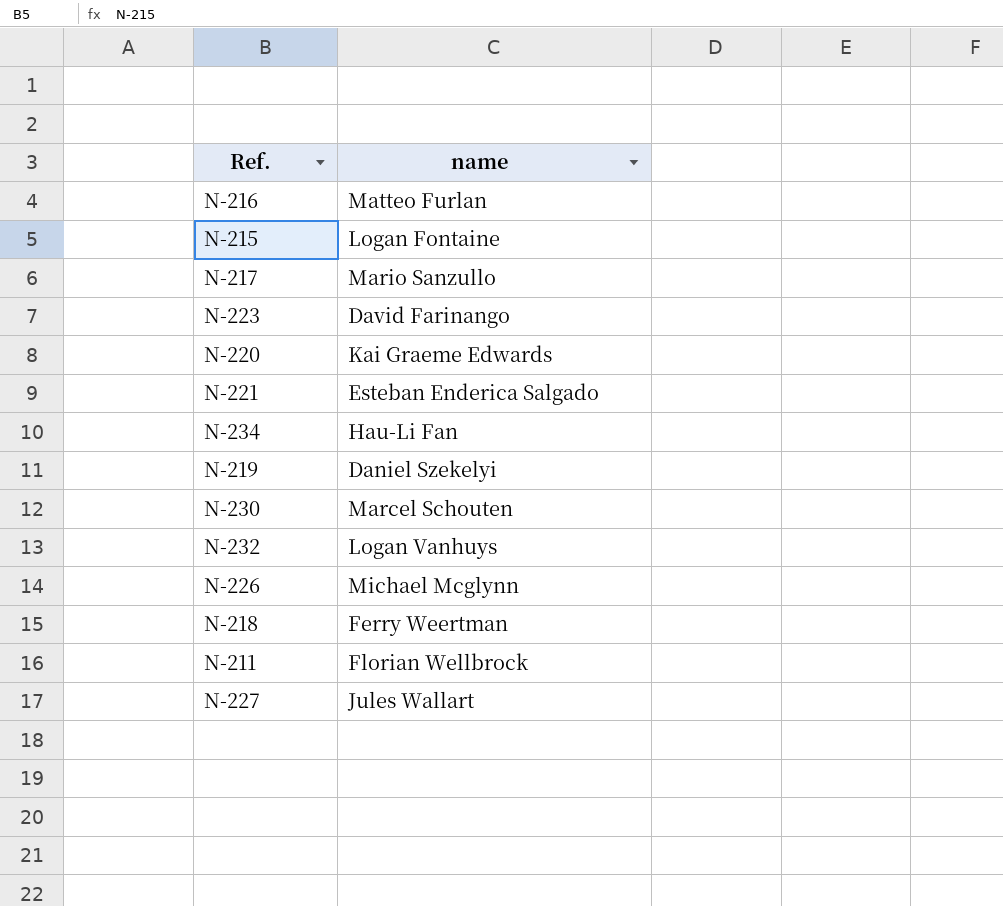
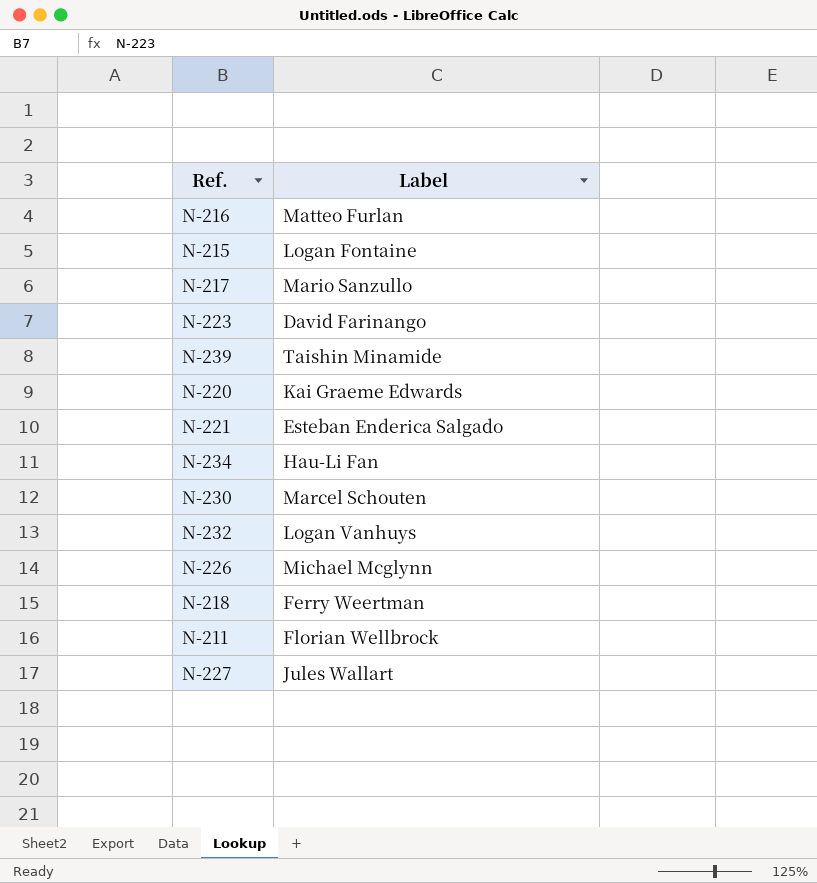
column name: name -> Label
row N-219: Daniel Szekelyi -> none
row N-239: none -> Taishin Minamide

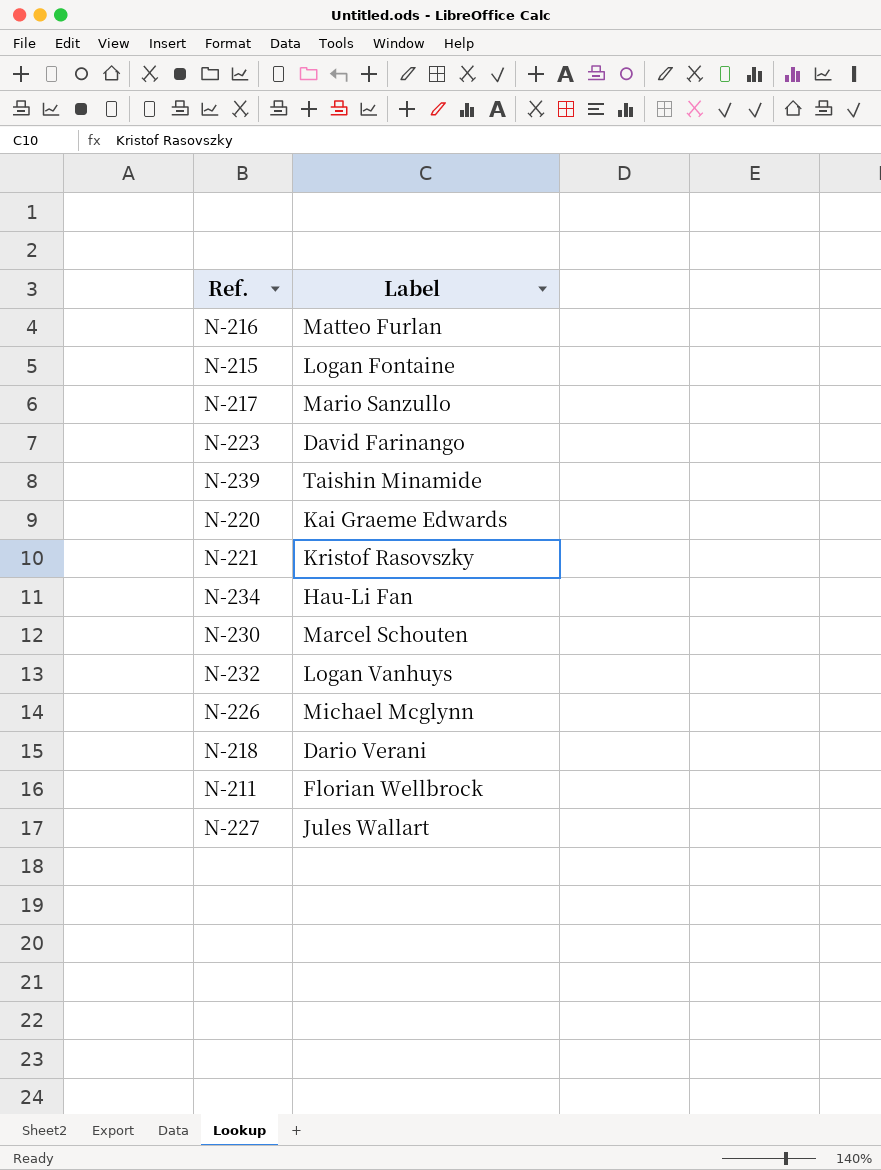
N-221 | Label: Esteban Enderica Salgado -> Kristof Rasovszky
N-218 | Label: Ferry Weertman -> Dario Verani

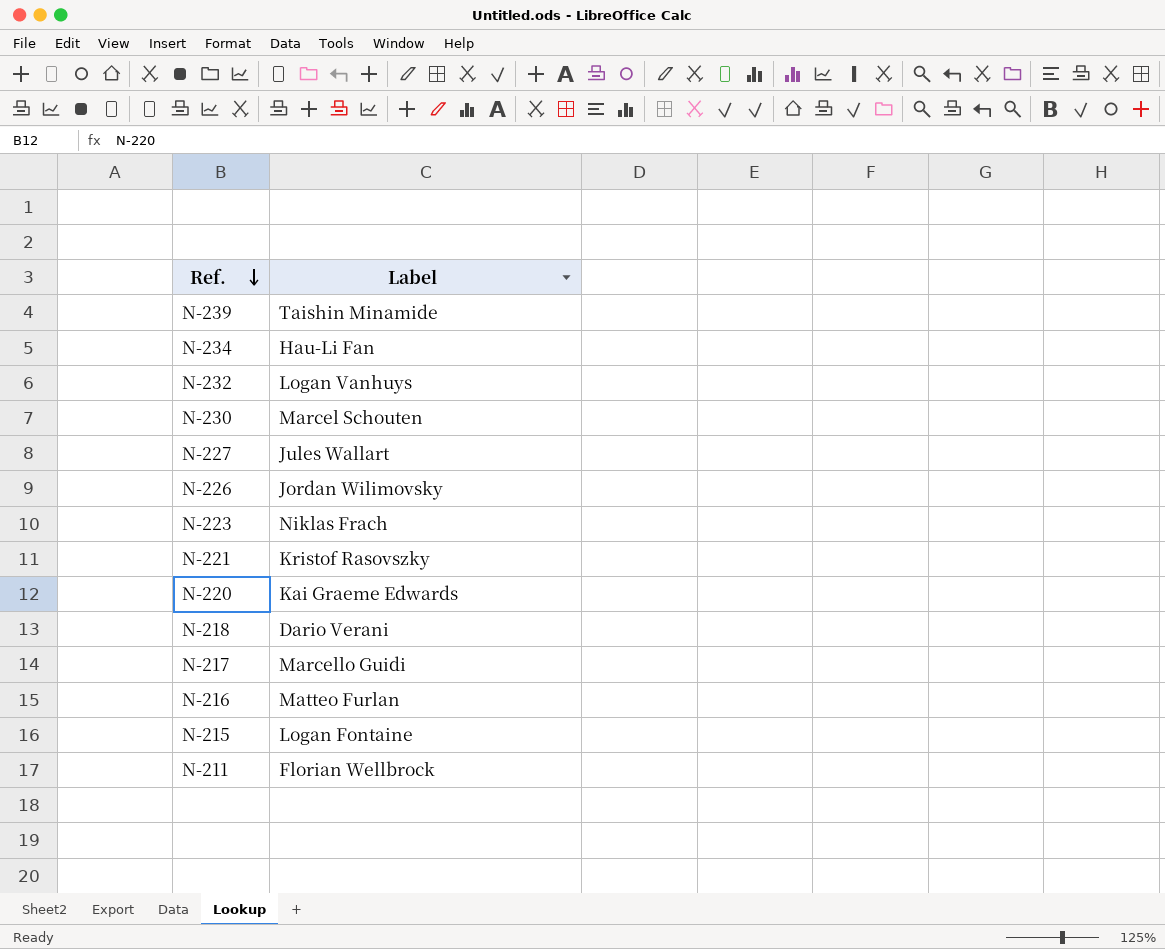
row order: none -> Ref. descending
N-226 | Label: Michael Mcglynn -> Jordan Wilimovsky
N-223 | Label: David Farinango -> Niklas Frach
N-217 | Label: Mario Sanzullo -> Marcello Guidi

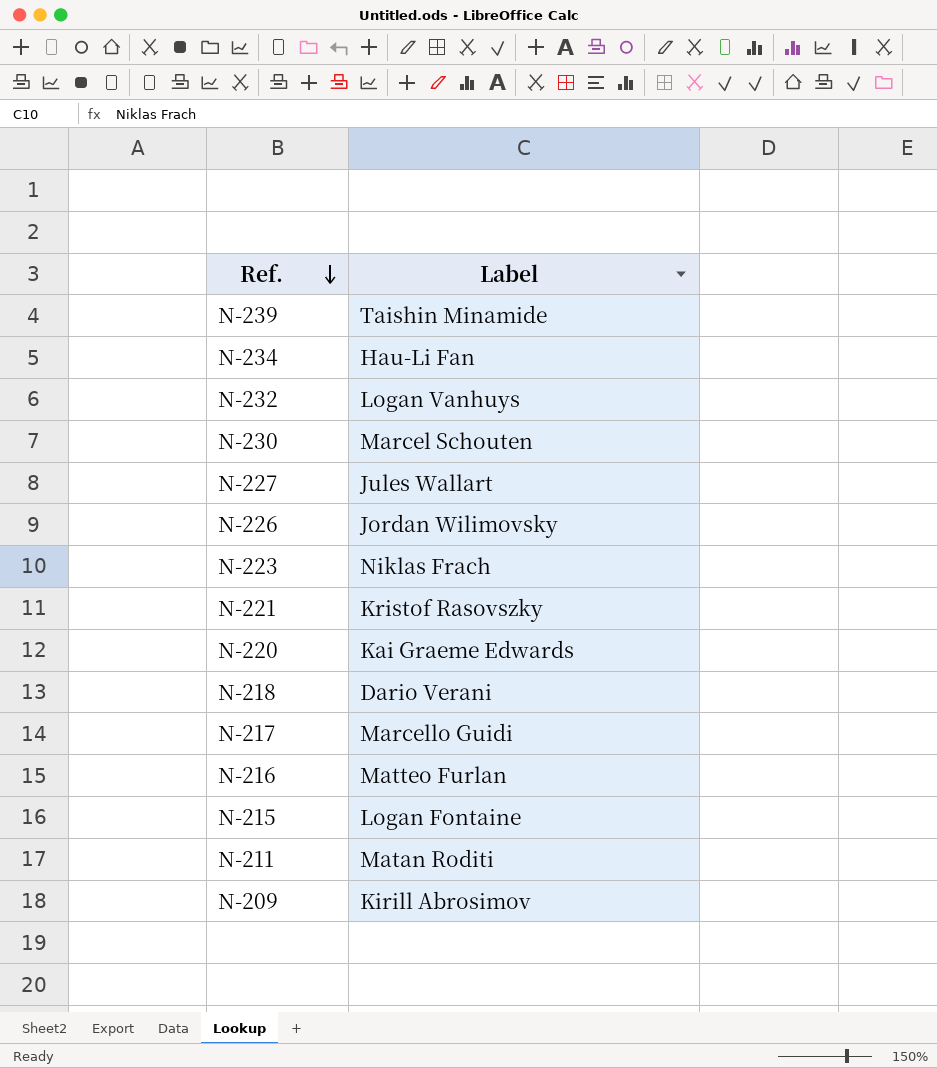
N-211 | Label: Florian Wellbrock -> Matan Roditi
row N-209: none -> Kirill Abrosimov

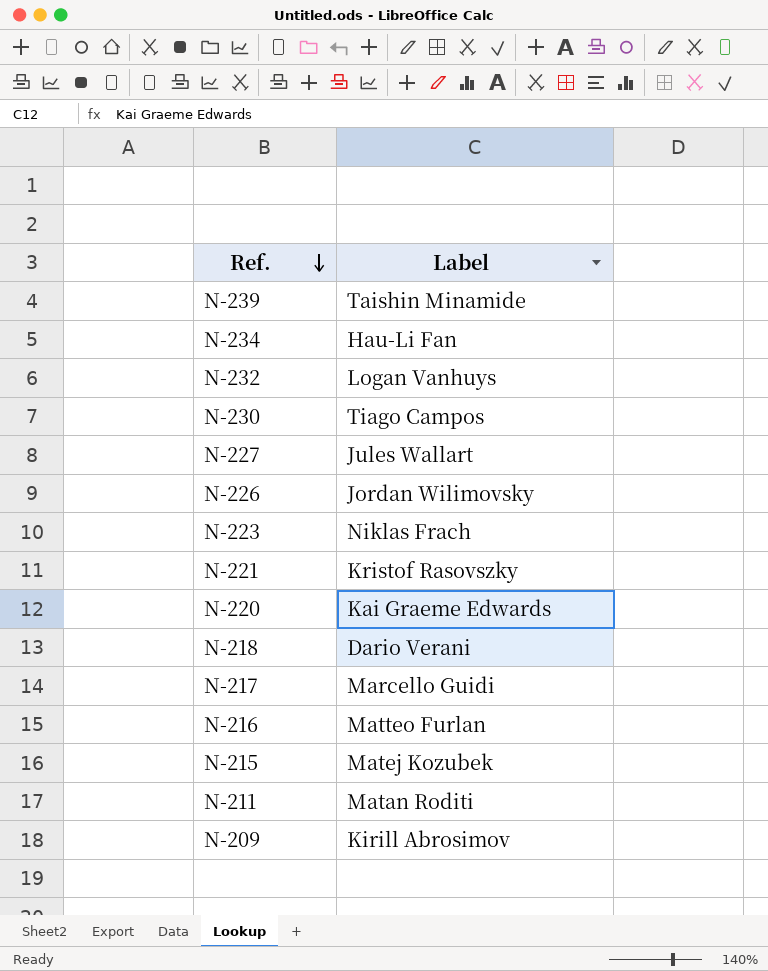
N-230 | Label: Marcel Schouten -> Tiago Campos
N-215 | Label: Logan Fontaine -> Matej Kozubek

